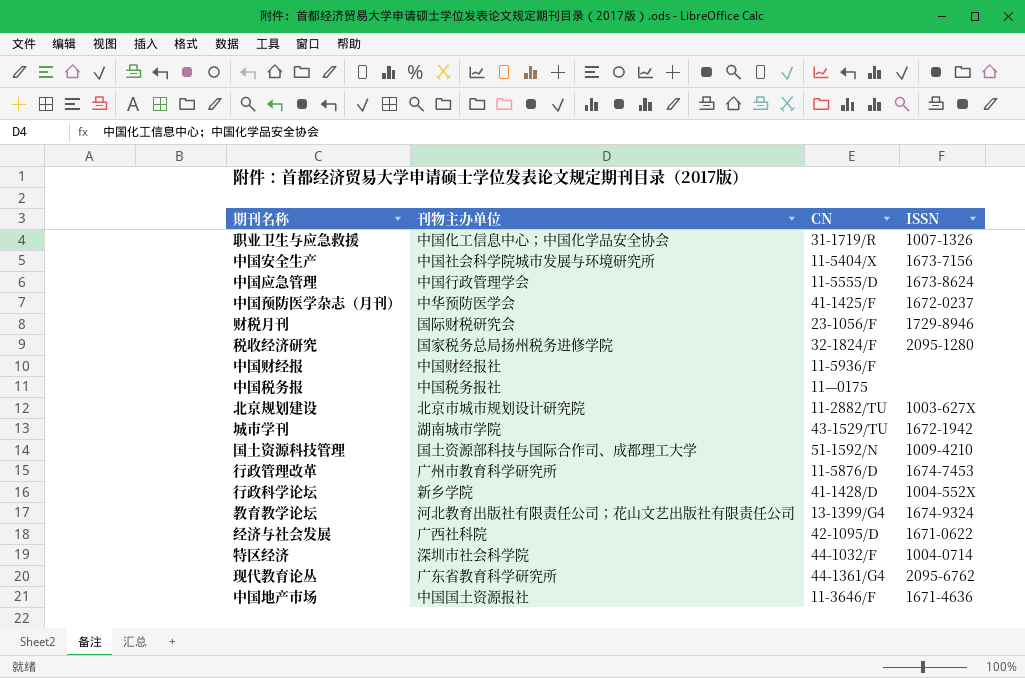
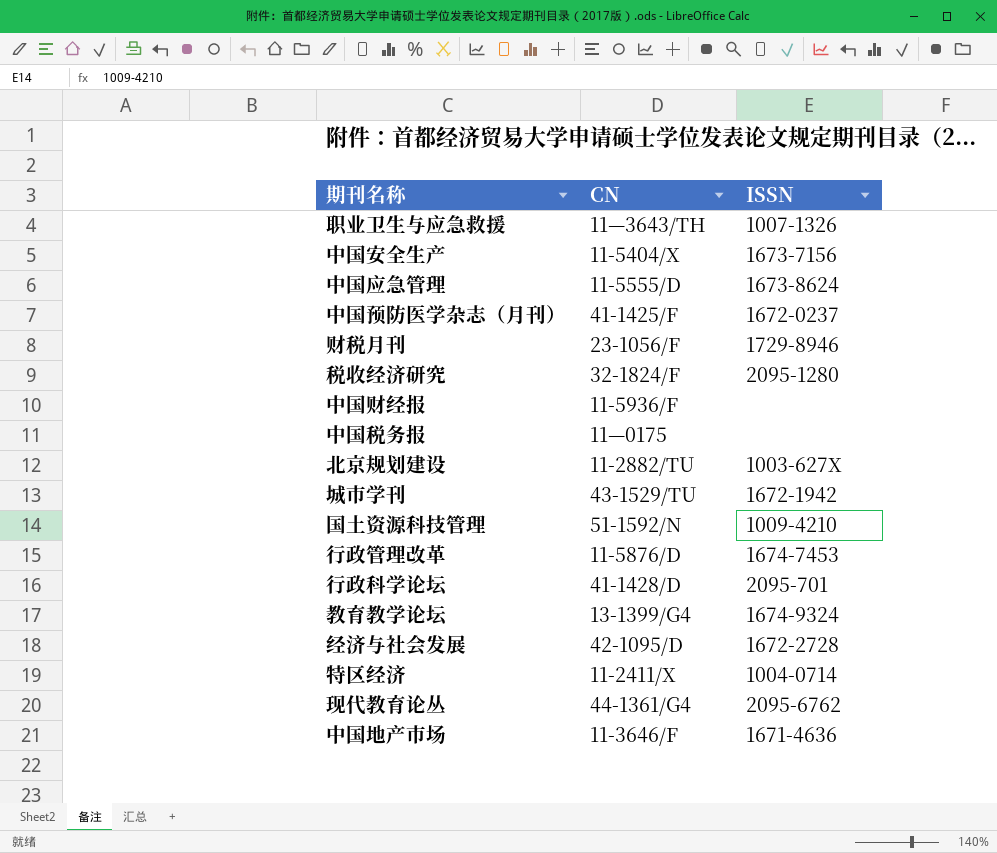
column 刊物主办单位 | position: 2 -> none
职业卫生与应急救援 | CN: 31-1719/R -> 11—3643/TH
行政科学论坛 | ISSN: 1004-552X -> 2095-701
经济与社会发展 | ISSN: 1671-0622 -> 1672-2728
特区经济 | CN: 44-1032/F -> 11-2411/X

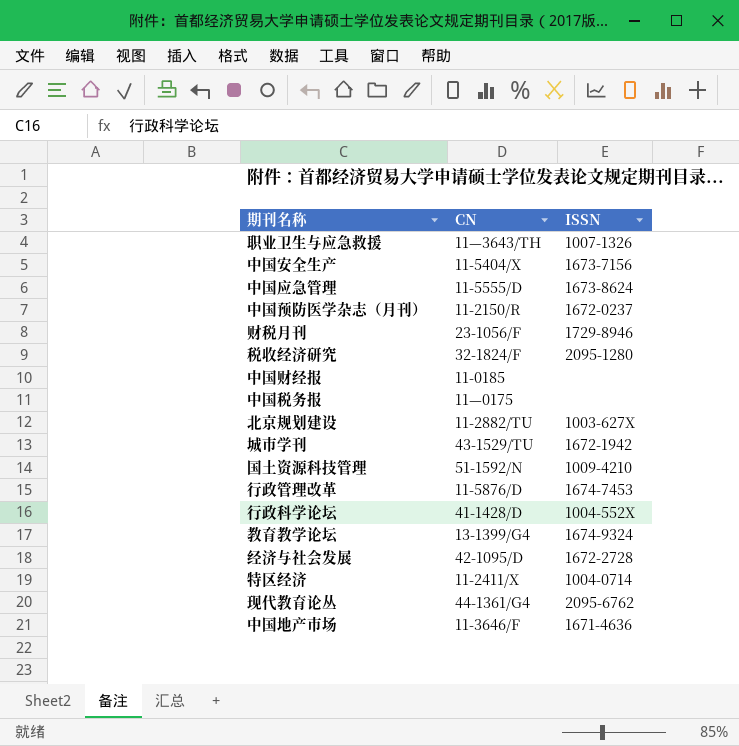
中国预防医学杂志（月刊） | CN: 41-1425/F -> 11-2150/R
中国财经报 | CN: 11-5936/F -> 11-0185
行政科学论坛 | ISSN: 2095-701 -> 1004-552X

